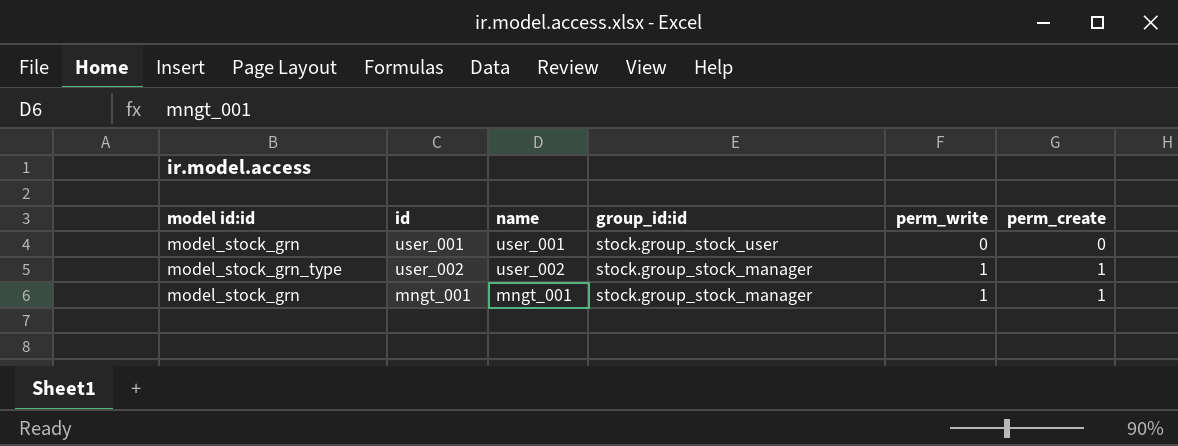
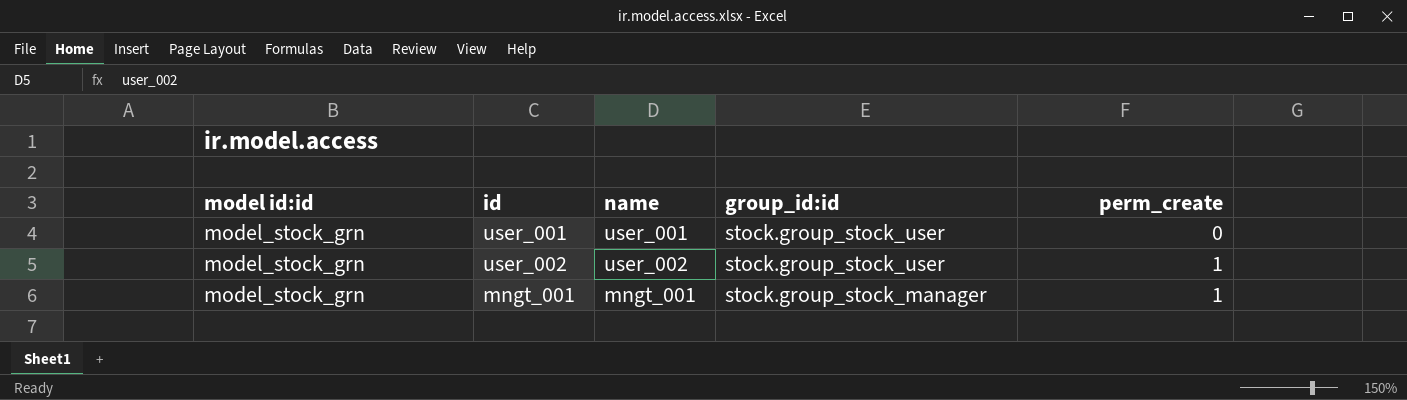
column perm_write | position: 5 -> none
user_002 | model id:id: model_stock_grn_type -> model_stock_grn
user_002 | group_id:id: stock.group_stock_manager -> stock.group_stock_user

